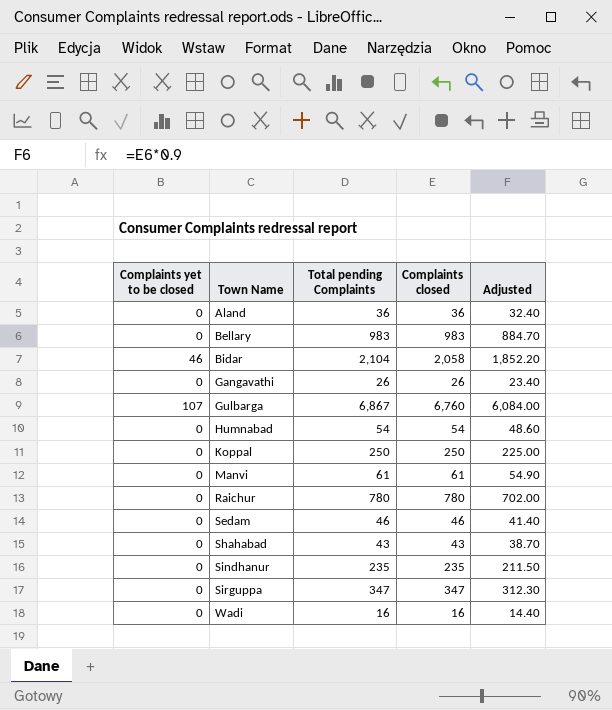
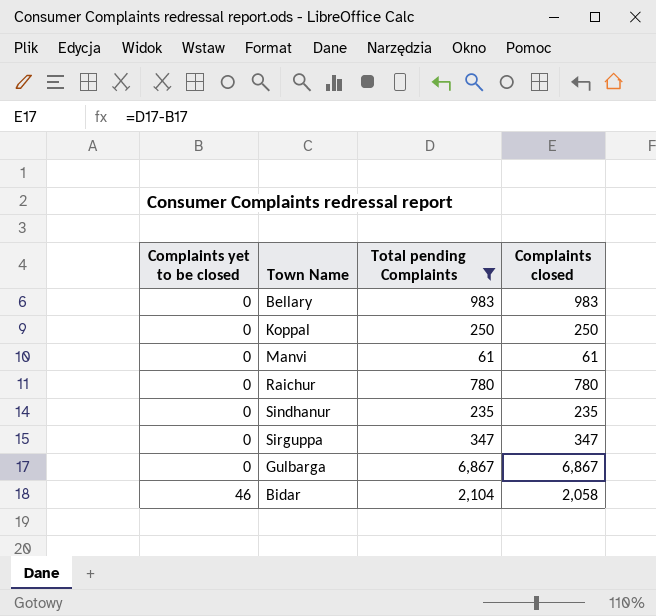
filter: none -> Total pending Complaints >= 61
row order: Town Name ascending -> Complaints yet to be closed ascending
column Adjusted | formula: [Complaints closed] * 0.9 -> none
Gulbarga | Complaints yet to be closed: 107 -> 0
Gulbarga | Complaints closed: 6,760 -> 6,867

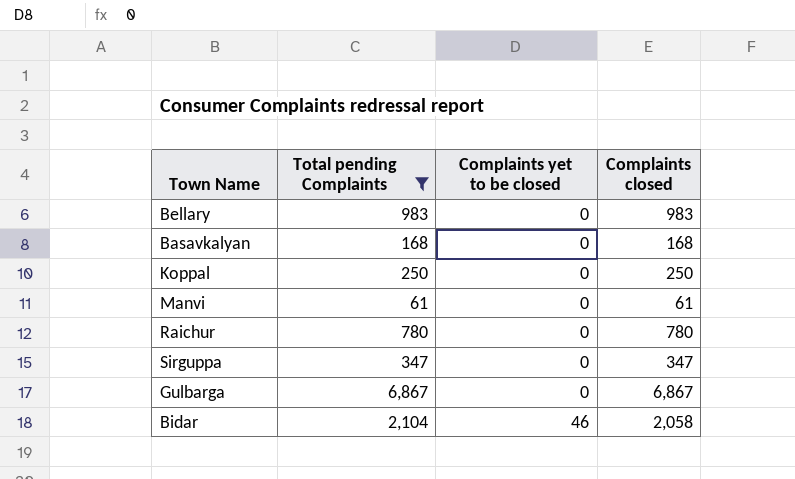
column Complaints yet to be closed | position: 1 -> 3
row Sindhanur: 0 | 235 | 235 -> none
row Basavkalyan: none -> 168 | 0 | 168

